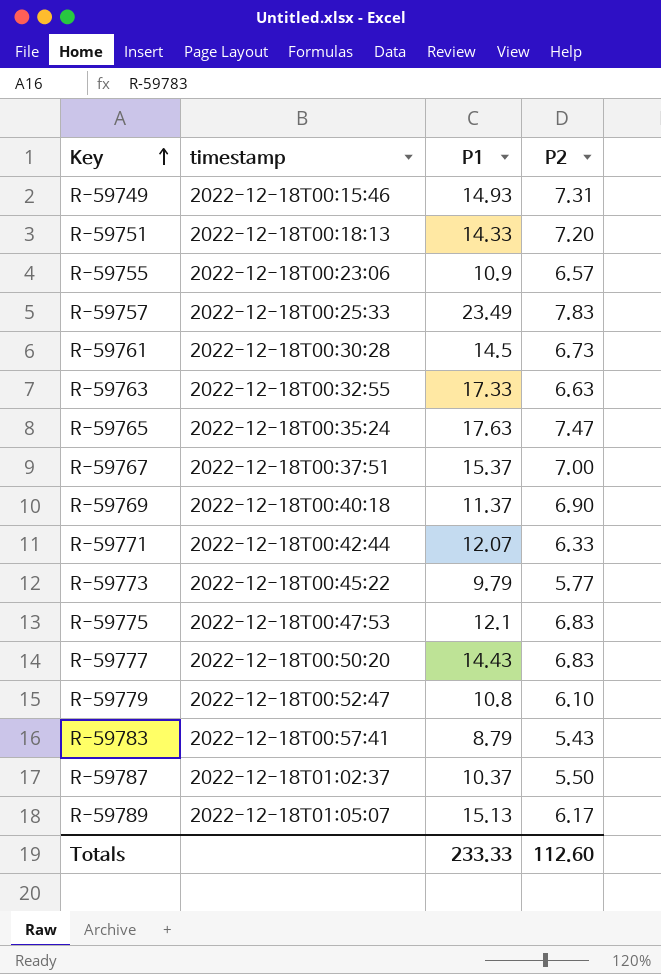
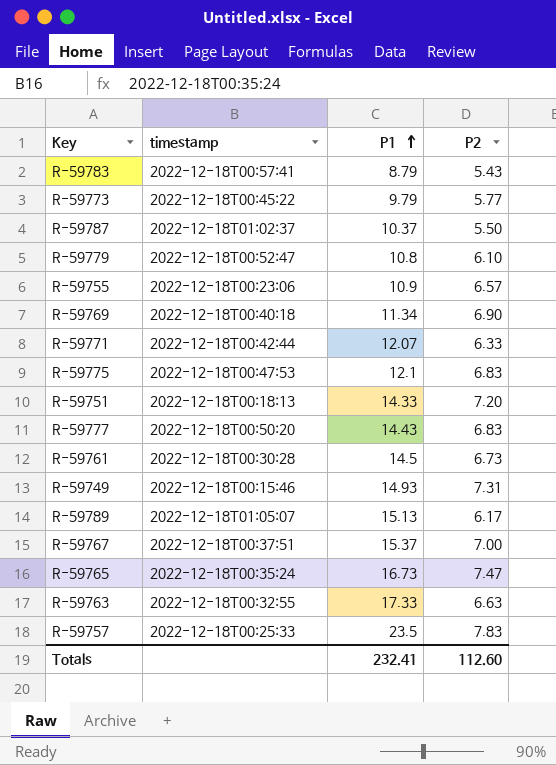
row order: Key ascending -> P1 ascending
R-59769 | P1: 11.37 -> 11.34
R-59765 | P1: 17.63 -> 16.73
R-59757 | P1: 23.49 -> 23.5
Totals | P1: 233.33 -> 232.41

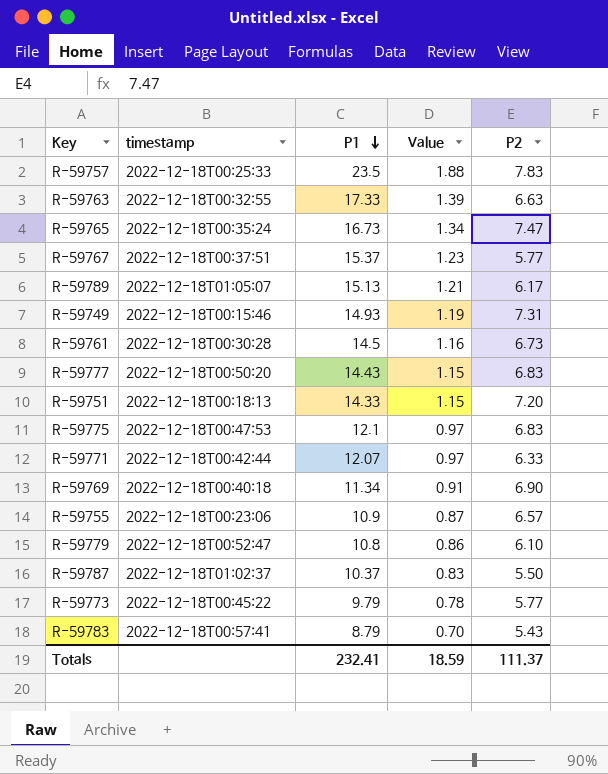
row order: P1 ascending -> P1 descending
column Value | formula: none -> [P1] * 0.08
R-59767 | P2: 7.00 -> 5.77
Totals | P2: 112.60 -> 111.37

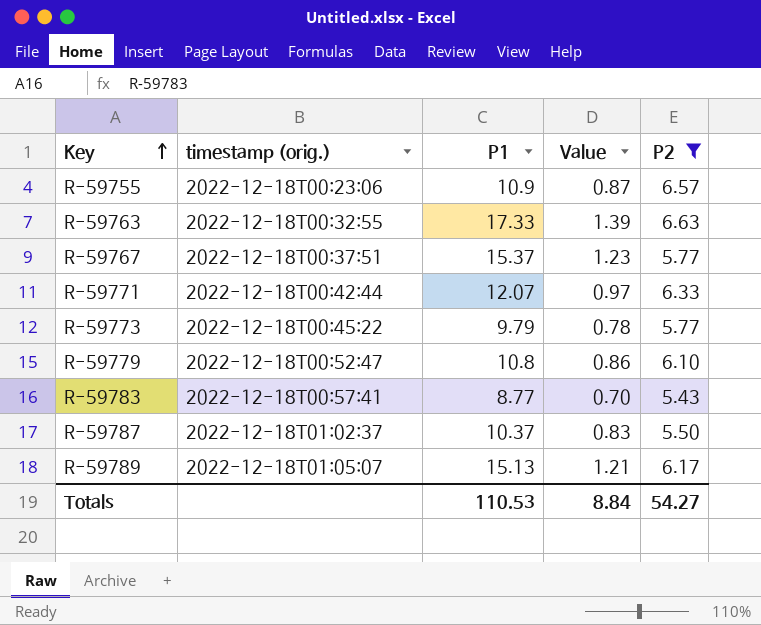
filter: none -> P2 <= 6.63
row order: P1 descending -> Key ascending
column name: timestamp -> timestamp (orig.)
R-59783 | P1: 8.79 -> 8.77
Totals | P1: 232.41 -> 110.53
Totals | Value: 18.59 -> 8.84
Totals | P2: 111.37 -> 54.27

